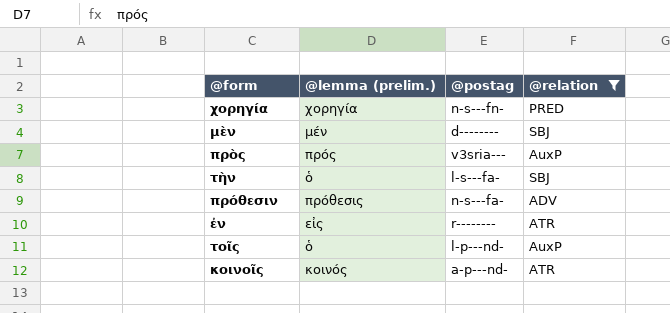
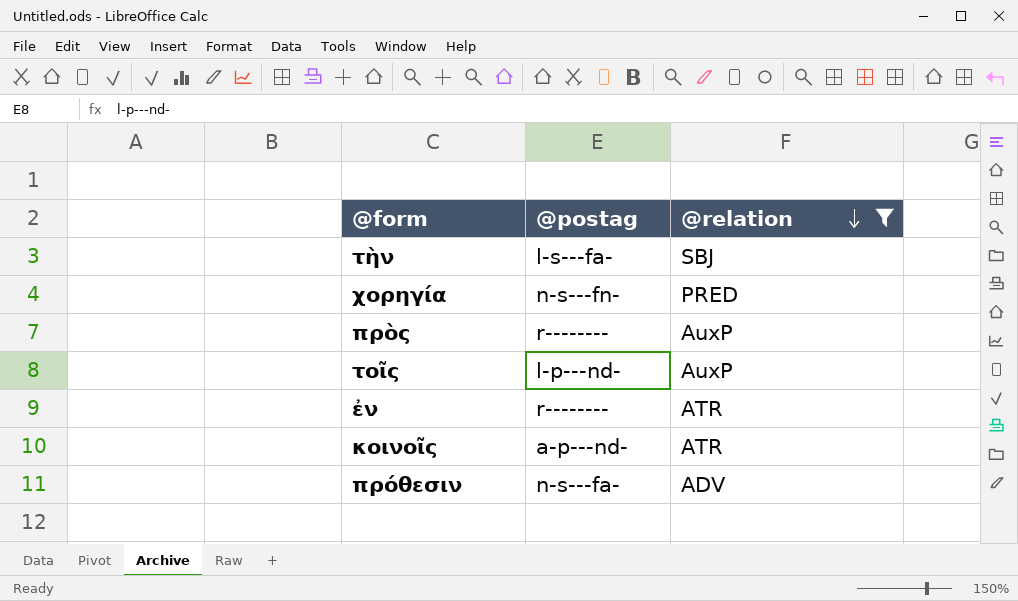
row order: none -> @relation descending
column @lemma (prelim.) | position: 2 -> none
row μὲν: μέν | d-------- | SBJ -> none
πρὸς | @postag: v3sria--- -> r--------

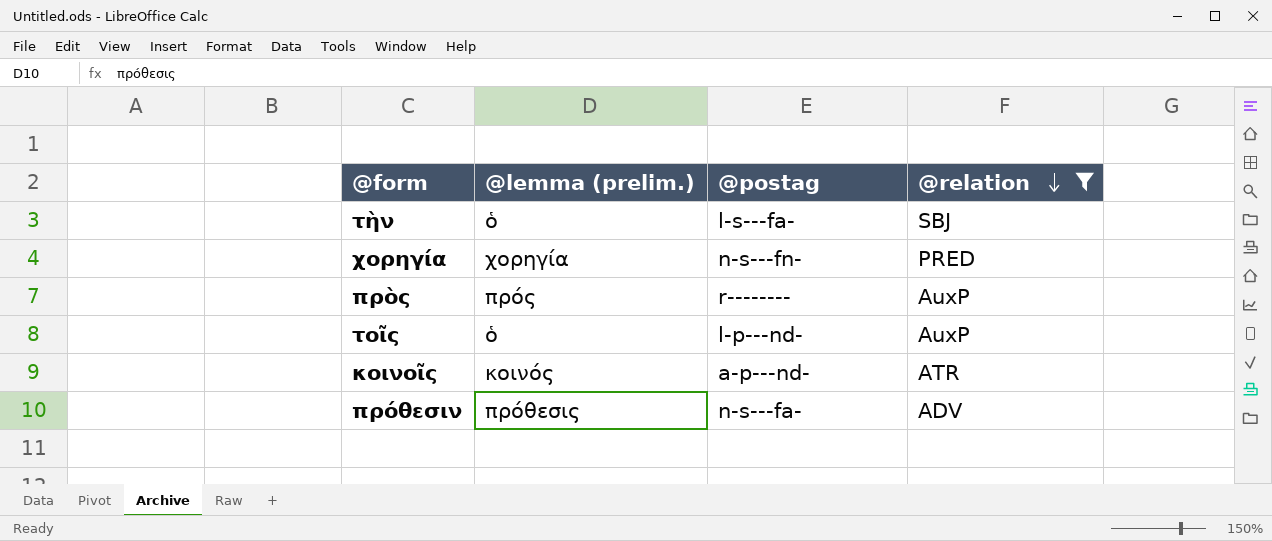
column @lemma (prelim.) | position: none -> 2
row ἐν: r-------- | ATR -> none

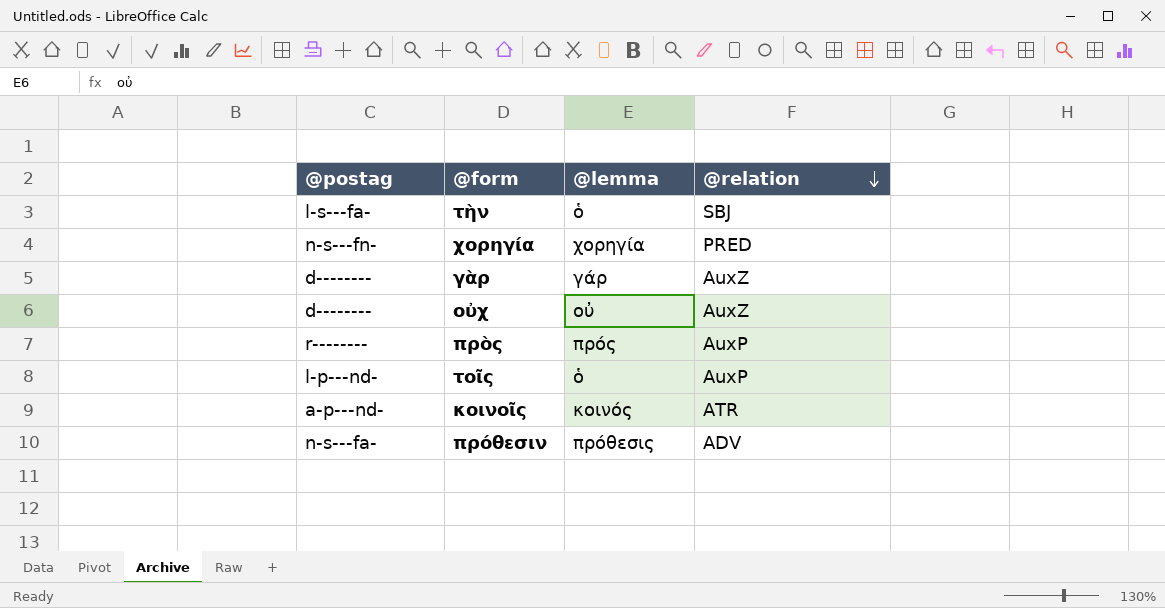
filter: @relation != AuxZ -> none
column @postag | position: 3 -> 1
column name: @lemma (prelim.) -> @lemma

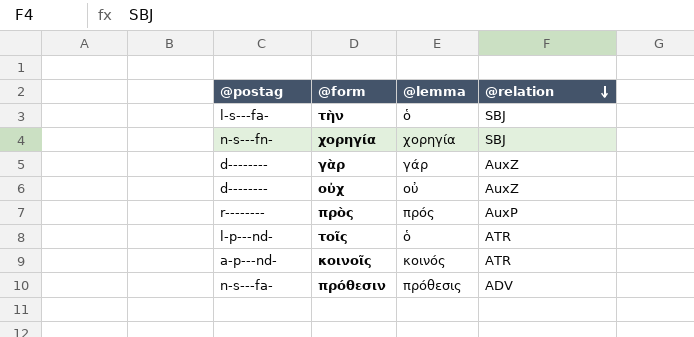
χορηγία | @relation: PRED -> SBJ
τοῖς | @relation: AuxP -> ATR

